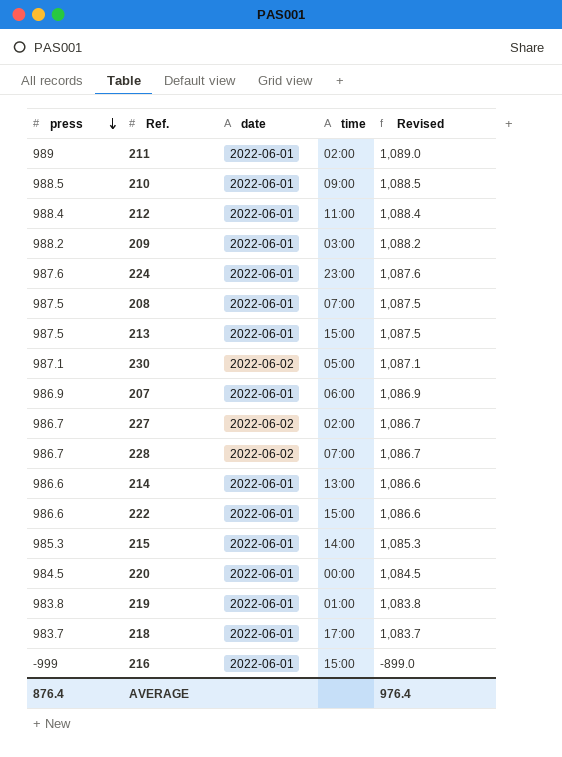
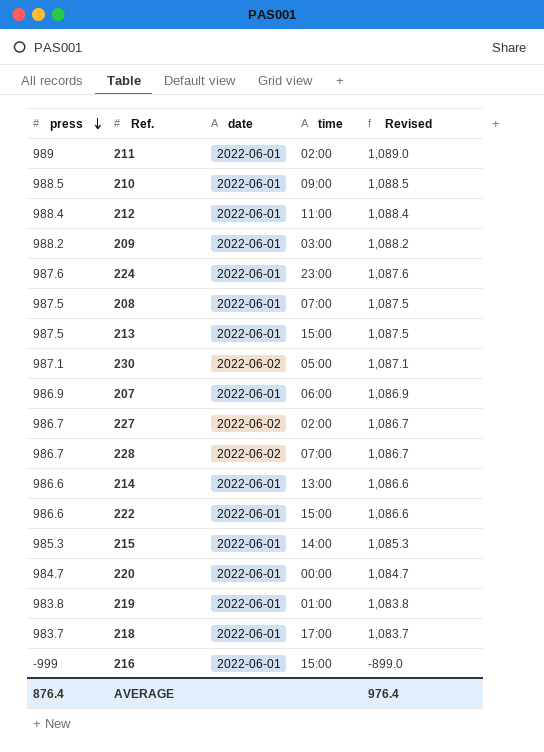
220 | press: 984.5 -> 984.7
220 | Revised: 1,084.5 -> 1,084.7

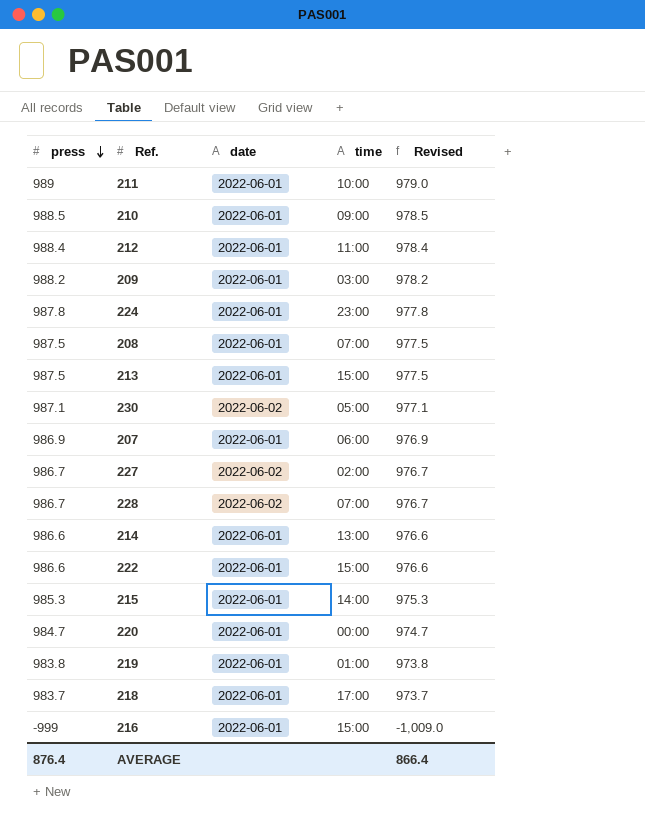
column Revised | formula: [press] + 100 -> [press] - 10
211 | time: 02:00 -> 10:00
224 | press: 987.6 -> 987.8
AVERAGE | Revised: 976.4 -> 866.4

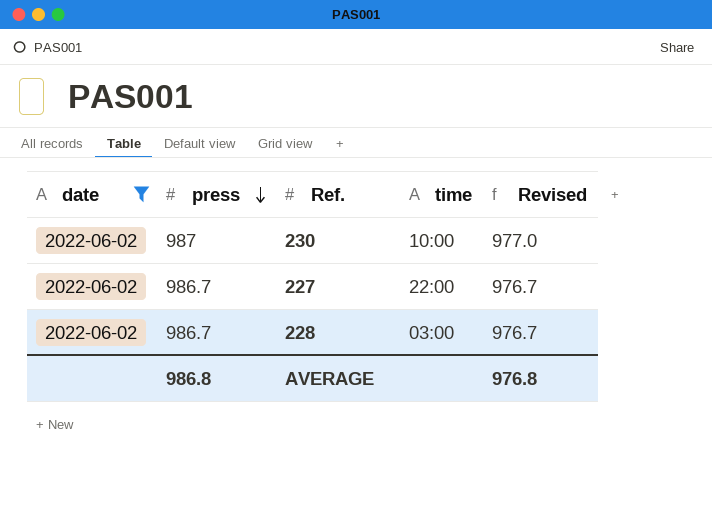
filter: none -> date = 2022-06-02
column date | position: 3 -> 1
230 | press: 987.1 -> 987
230 | time: 05:00 -> 10:00
230 | Revised: 977.1 -> 977.0
227 | time: 02:00 -> 22:00
228 | time: 07:00 -> 03:00
AVERAGE | press: 876.4 -> 986.8
AVERAGE | Revised: 866.4 -> 976.8

